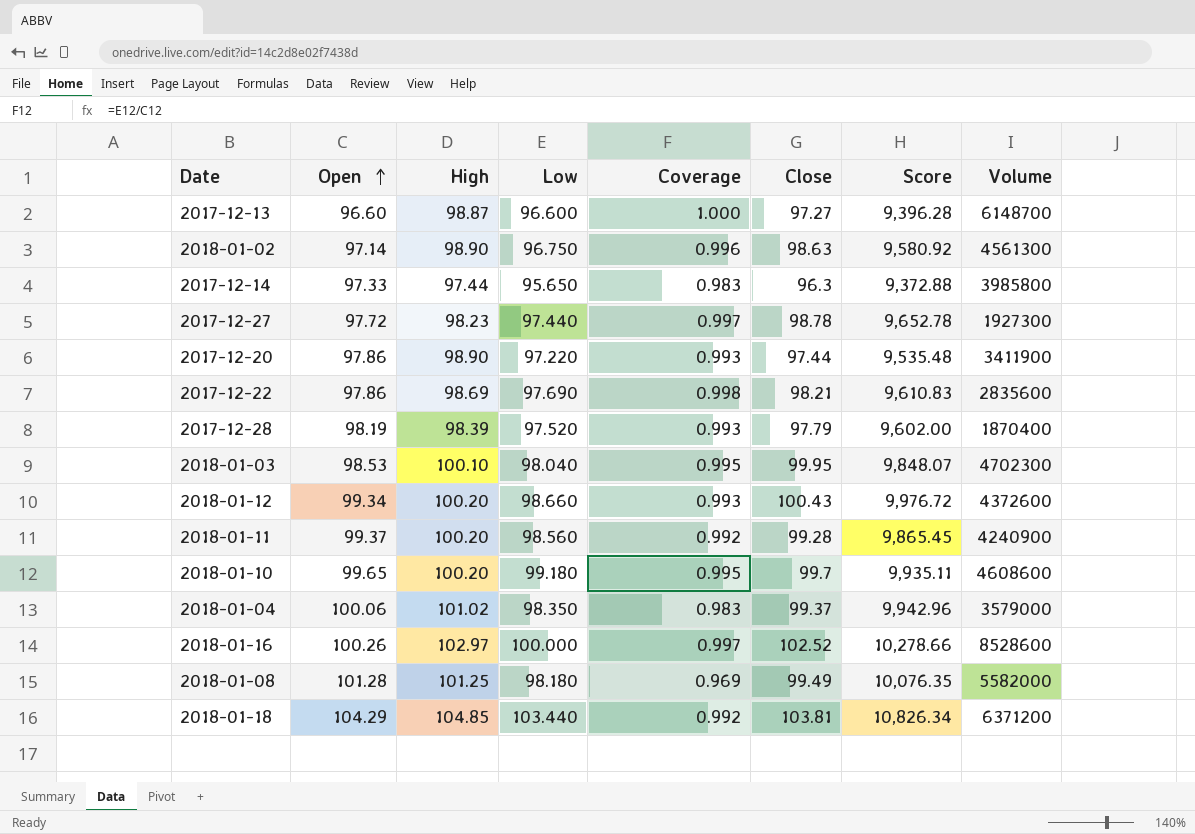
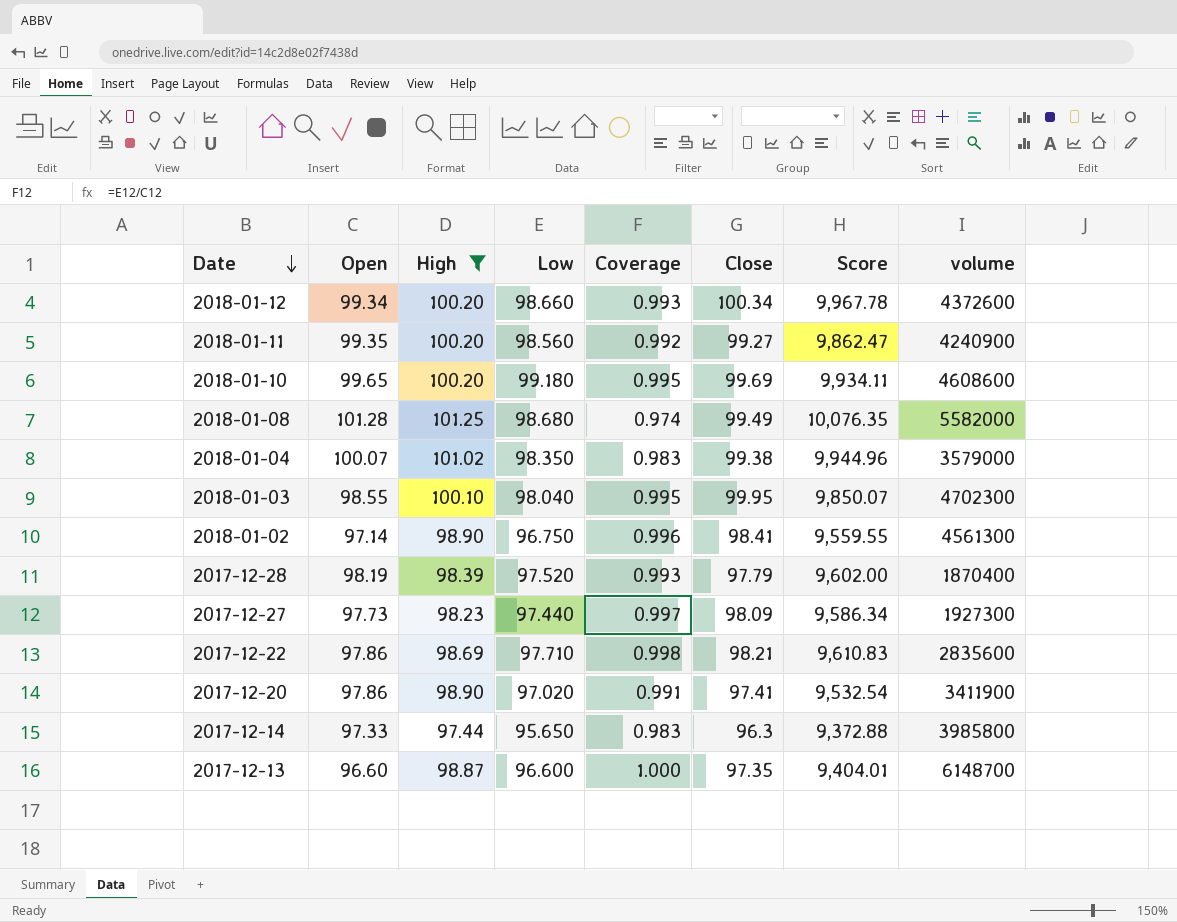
filter: none -> High <= 101.25
row order: Open ascending -> Date descending
column name: Volume -> volume
2018-01-12 | Close: 100.43 -> 100.34
2018-01-12 | Score: 9,976.72 -> 9,967.78
2018-01-11 | Open: 99.37 -> 99.35
2018-01-11 | Close: 99.28 -> 99.27
2018-01-11 | Score: 9,865.45 -> 9,862.47
2018-01-10 | Close: 99.7 -> 99.69
2018-01-10 | Score: 9,935.11 -> 9,934.11
2018-01-08 | Low: 98.180 -> 98.680
2018-01-08 | Coverage: 0.969 -> 0.974
2018-01-04 | Open: 100.06 -> 100.07
2018-01-04 | Close: 99.37 -> 99.38
2018-01-04 | Score: 9,942.96 -> 9,944.96
2018-01-03 | Open: 98.53 -> 98.55
2018-01-03 | Score: 9,848.07 -> 9,850.07
2018-01-02 | Close: 98.63 -> 98.41
2018-01-02 | Score: 9,580.92 -> 9,559.55
2017-12-27 | Open: 97.72 -> 97.73
2017-12-27 | Close: 98.78 -> 98.09
2017-12-27 | Score: 9,652.78 -> 9,586.34
2017-12-22 | Low: 97.690 -> 97.710
2017-12-20 | Low: 97.220 -> 97.020
2017-12-20 | Coverage: 0.993 -> 0.991
2017-12-20 | Close: 97.44 -> 97.41
2017-12-20 | Score: 9,535.48 -> 9,532.54
2017-12-13 | Close: 97.27 -> 97.35
2017-12-13 | Score: 9,396.28 -> 9,404.01

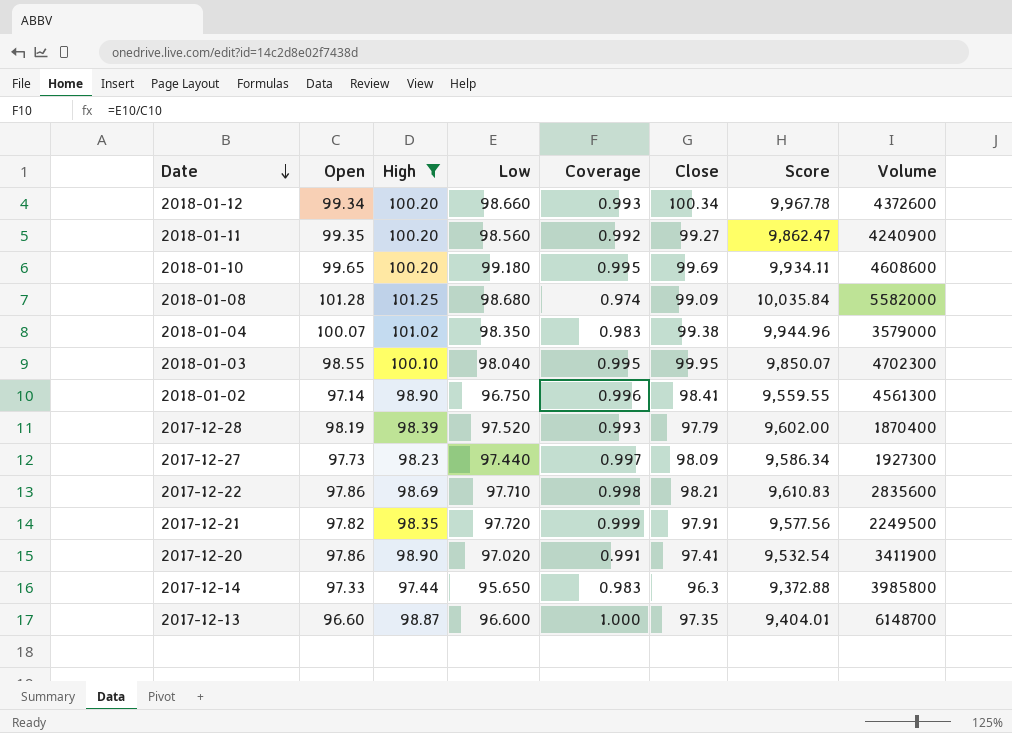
column name: volume -> Volume
2018-01-08 | Close: 99.49 -> 99.09
2018-01-08 | Score: 10,076.35 -> 10,035.84
row 2017-12-21: none -> 97.82 | 98.35 | 97.720 | 0.999 | 97.91 | 9,577.56 | 2249500

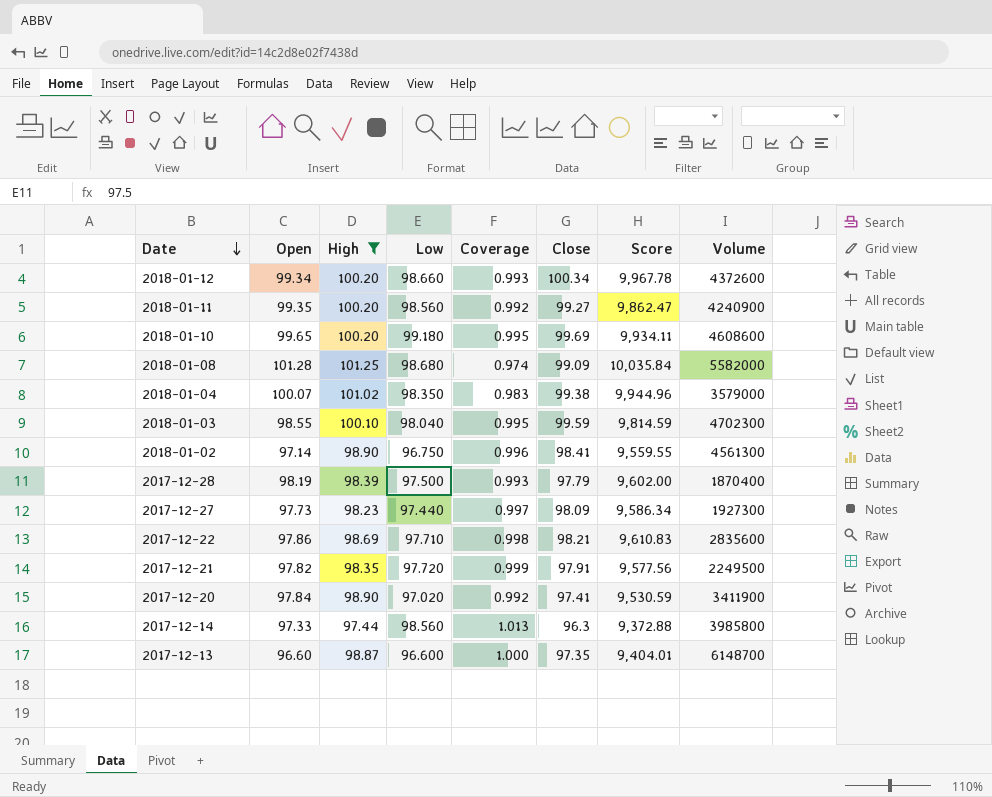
2018-01-03 | Close: 99.95 -> 99.59
2018-01-03 | Score: 9,850.07 -> 9,814.59
2017-12-28 | Low: 97.520 -> 97.500
2017-12-20 | Open: 97.86 -> 97.84
2017-12-20 | Coverage: 0.991 -> 0.992
2017-12-20 | Score: 9,532.54 -> 9,530.59
2017-12-14 | Low: 95.650 -> 98.560
2017-12-14 | Coverage: 0.983 -> 1.013

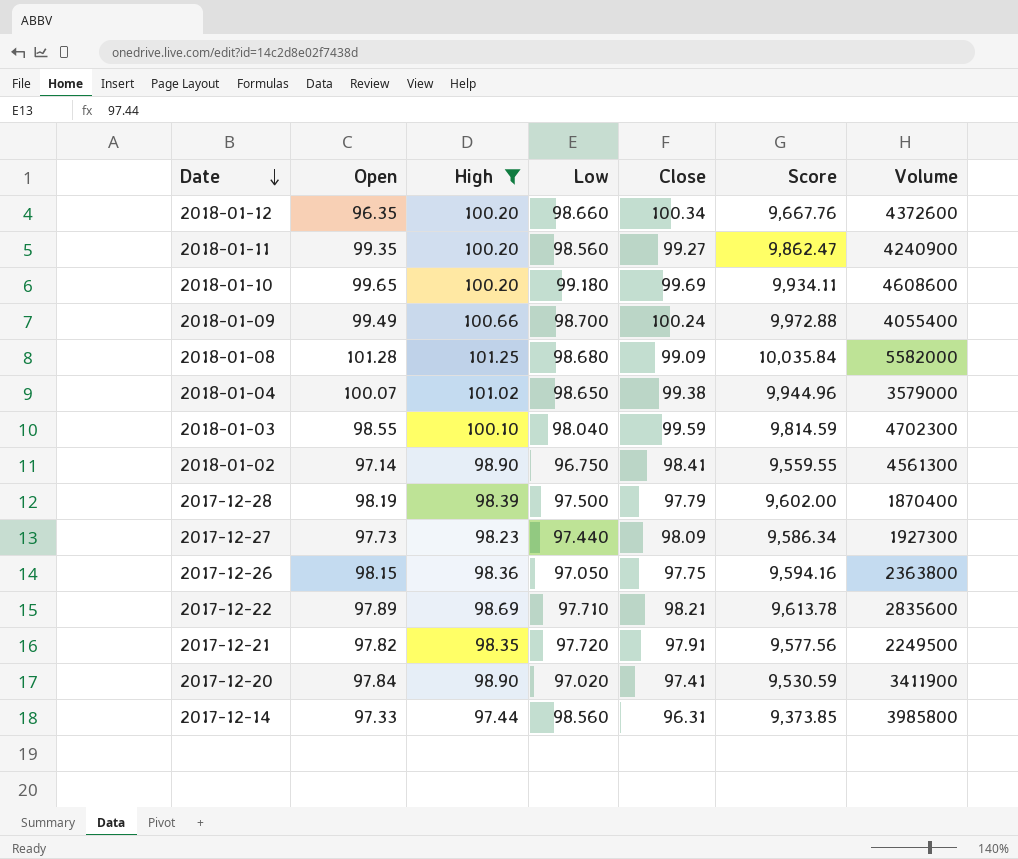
column Coverage | formula: [Low] / [Open] -> none
row 2017-12-13: 96.60 | 98.87 | 96.600 | 1.000 | 97.35 | 9,404.01 | 6148700 -> none
2018-01-12 | Open: 99.34 -> 96.35
2018-01-12 | Score: 9,967.78 -> 9,667.76
row 2018-01-09: none -> 99.49 | 100.66 | 98.700 | 100.24 | 9,972.88 | 4055400
2018-01-04 | Low: 98.350 -> 98.650
row 2017-12-26: none -> 98.15 | 98.36 | 97.050 | 97.75 | 9,594.16 | 2363800
2017-12-22 | Open: 97.86 -> 97.89
2017-12-22 | Score: 9,610.83 -> 9,613.78
2017-12-14 | Close: 96.3 -> 96.31
2017-12-14 | Score: 9,372.88 -> 9,373.85

